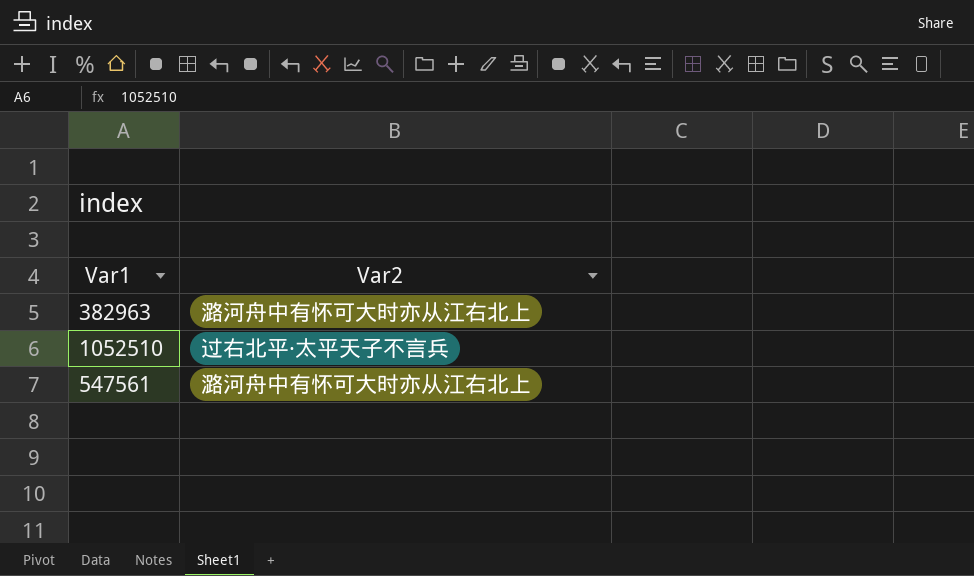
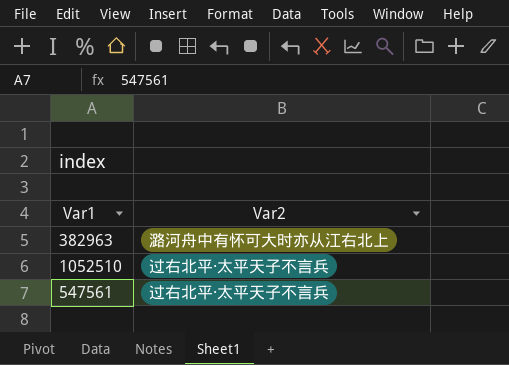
547561 | Var2: 潞河舟中有怀可大时亦从江右北上 -> 过右北平·太平天子不言兵

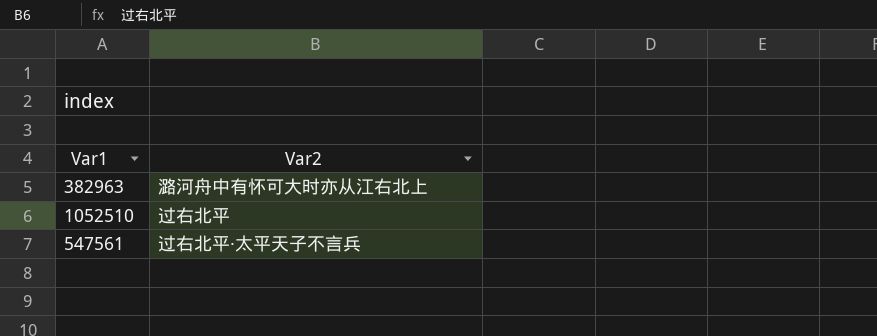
1052510 | Var2: 过右北平·太平天子不言兵 -> 过右北平

